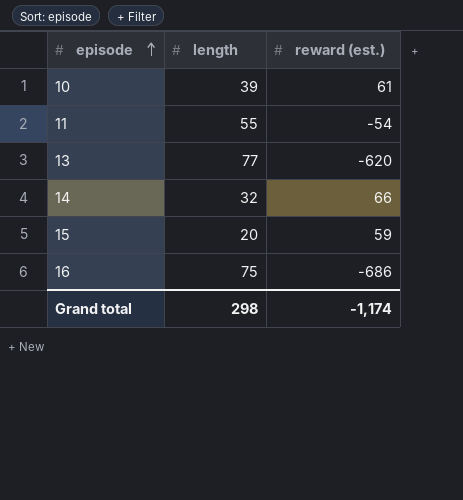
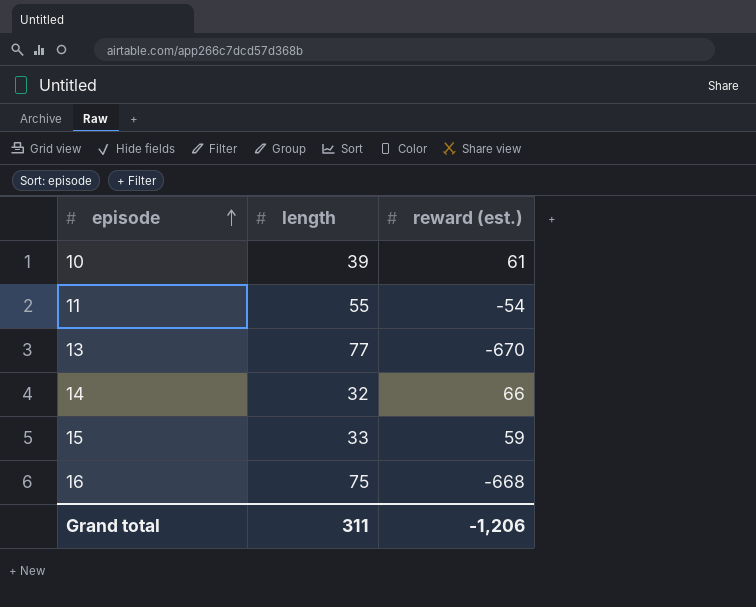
13 | reward (est.): -620 -> -670
15 | length: 20 -> 33
16 | reward (est.): -686 -> -668
Grand total | length: 298 -> 311
Grand total | reward (est.): -1,174 -> -1,206

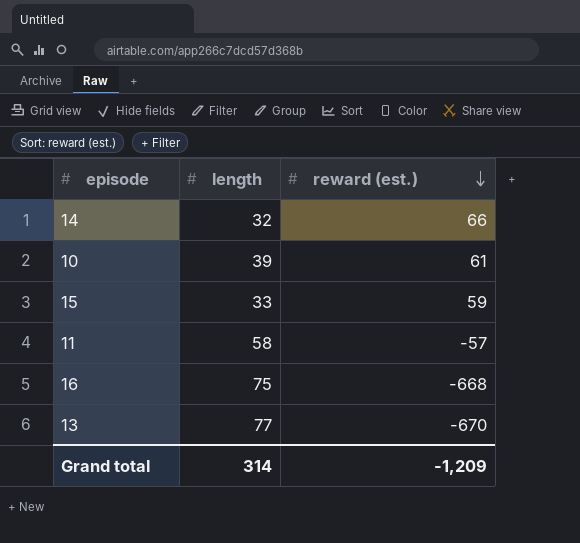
row order: episode ascending -> reward (est.) descending
11 | length: 55 -> 58
11 | reward (est.): -54 -> -57
Grand total | length: 311 -> 314
Grand total | reward (est.): -1,206 -> -1,209

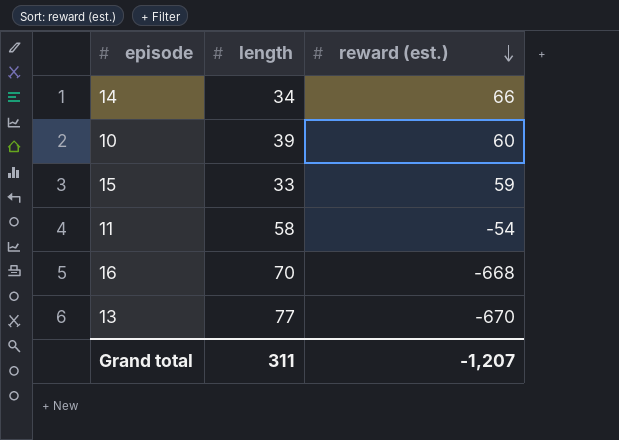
14 | length: 32 -> 34
10 | reward (est.): 61 -> 60
11 | reward (est.): -57 -> -54
16 | length: 75 -> 70
Grand total | length: 314 -> 311
Grand total | reward (est.): -1,209 -> -1,207

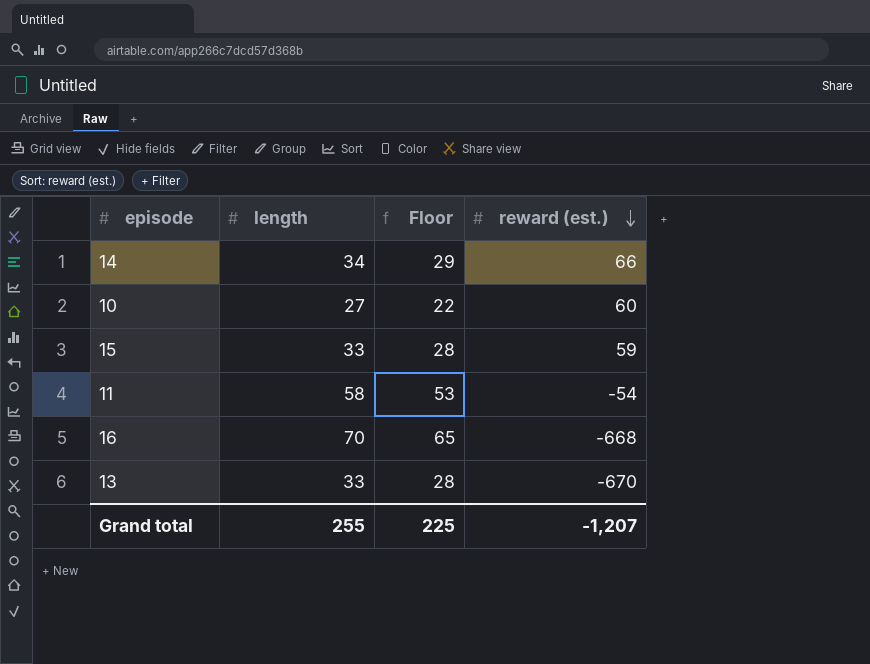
column Floor | formula: none -> [length] - 5
10 | length: 39 -> 27
13 | length: 77 -> 33
Grand total | length: 311 -> 255

